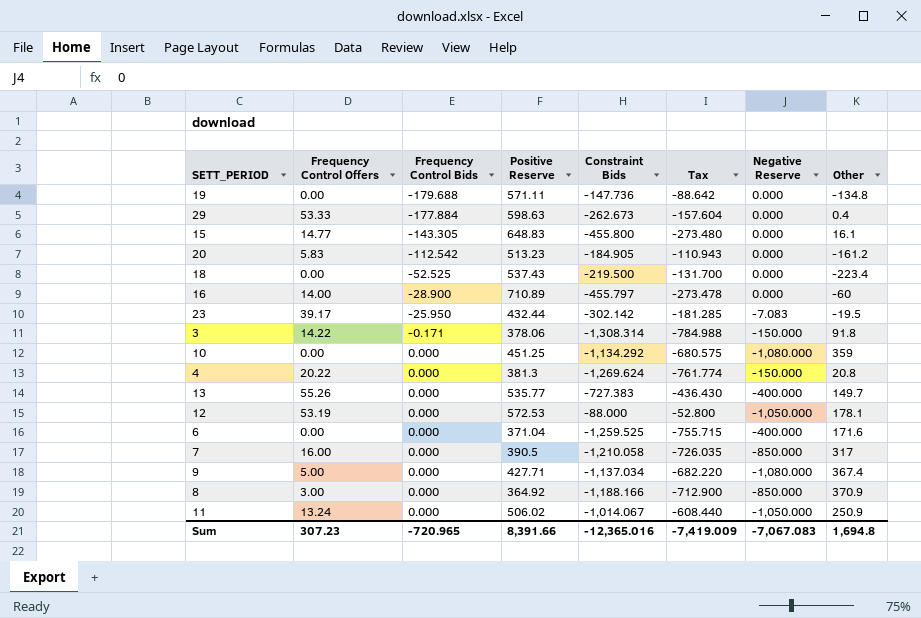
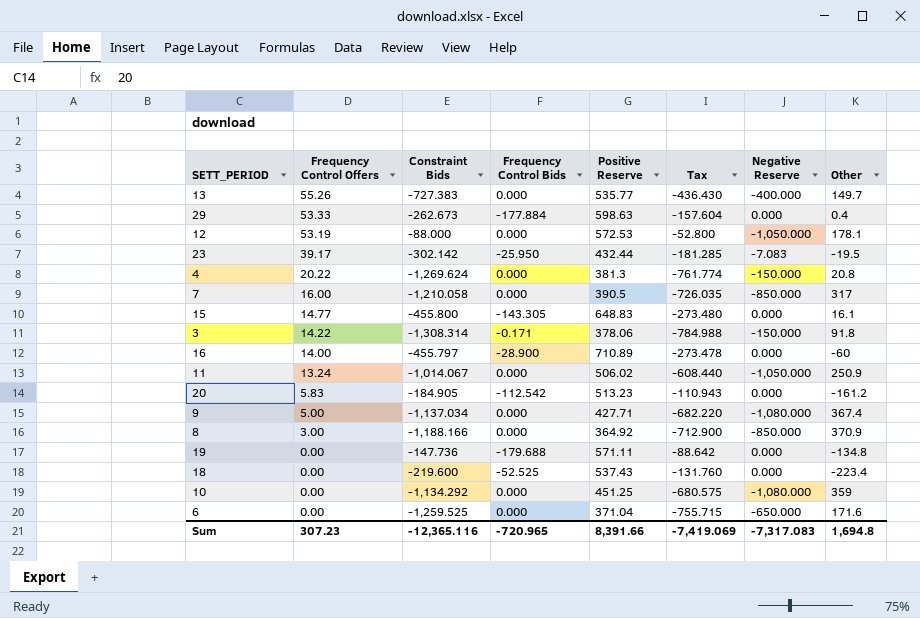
row order: Frequency Control Bids ascending -> Frequency Control Offers descending
column Constraint Bids | position: 5 -> 3
18 | Constraint Bids: -219.500 -> -219.600
18 | Tax: -131.700 -> -131.760
6 | Negative Reserve: -400.000 -> -650.000
Sum | Constraint Bids: -12,365.016 -> -12,365.116
Sum | Tax: -7,419.009 -> -7,419.069
Sum | Negative Reserve: -7,067.083 -> -7,317.083

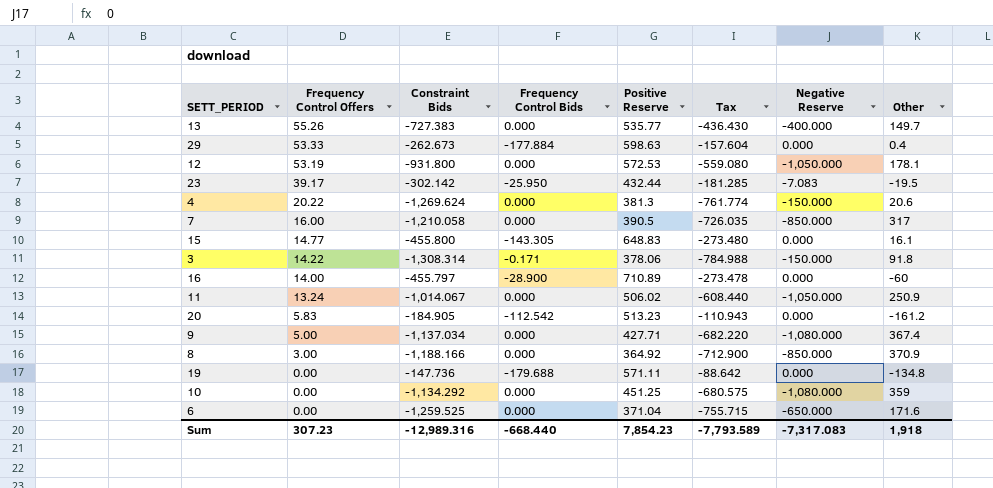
row 18: 0.00 | -219.600 | -52.525 | 537.43 | -131.760 | 0.000 | -223.4 -> none
12 | Constraint Bids: -88.000 -> -931.800
12 | Tax: -52.800 -> -559.080
4 | Other: 20.8 -> 20.6
Sum | Constraint Bids: -12,365.116 -> -12,989.316
Sum | Frequency Control Bids: -720.965 -> -668.440
Sum | Positive Reserve: 8,391.66 -> 7,854.23
Sum | Tax: -7,419.069 -> -7,793.589
Sum | Other: 1,694.8 -> 1,918

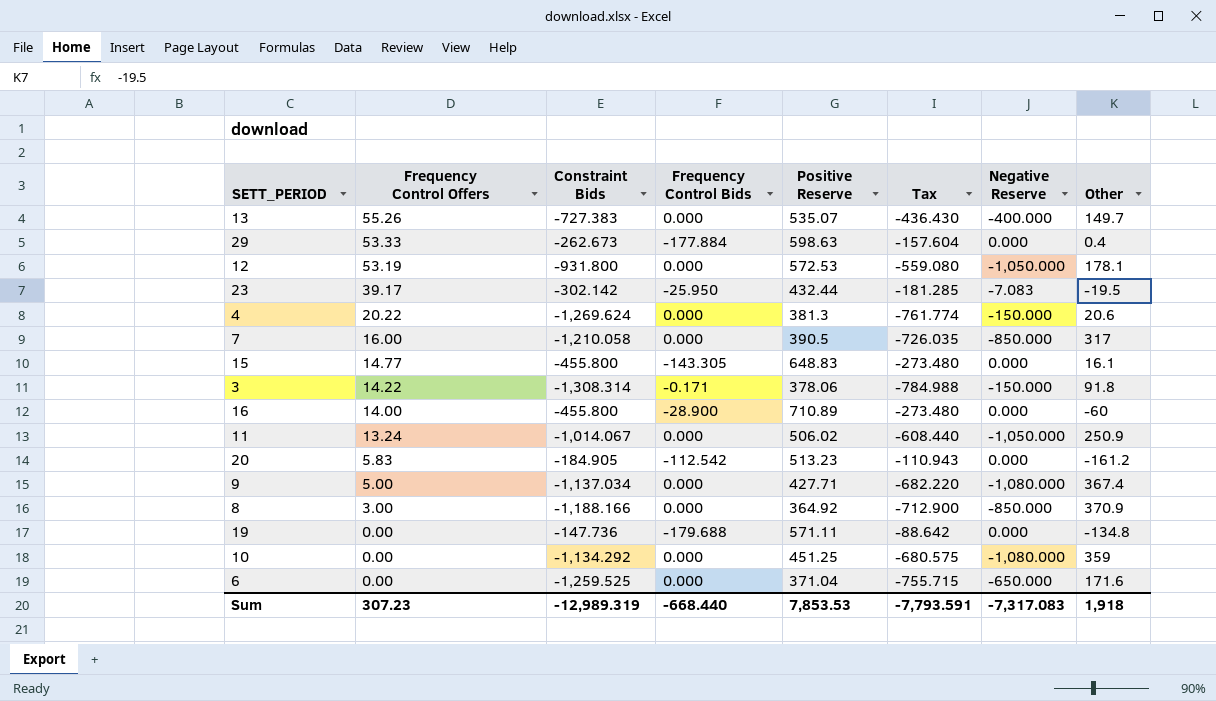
13 | Positive Reserve: 535.77 -> 535.07
16 | Constraint Bids: -455.797 -> -455.800
16 | Tax: -273.478 -> -273.480
Sum | Constraint Bids: -12,989.316 -> -12,989.319
Sum | Positive Reserve: 7,854.23 -> 7,853.53
Sum | Tax: -7,793.589 -> -7,793.591

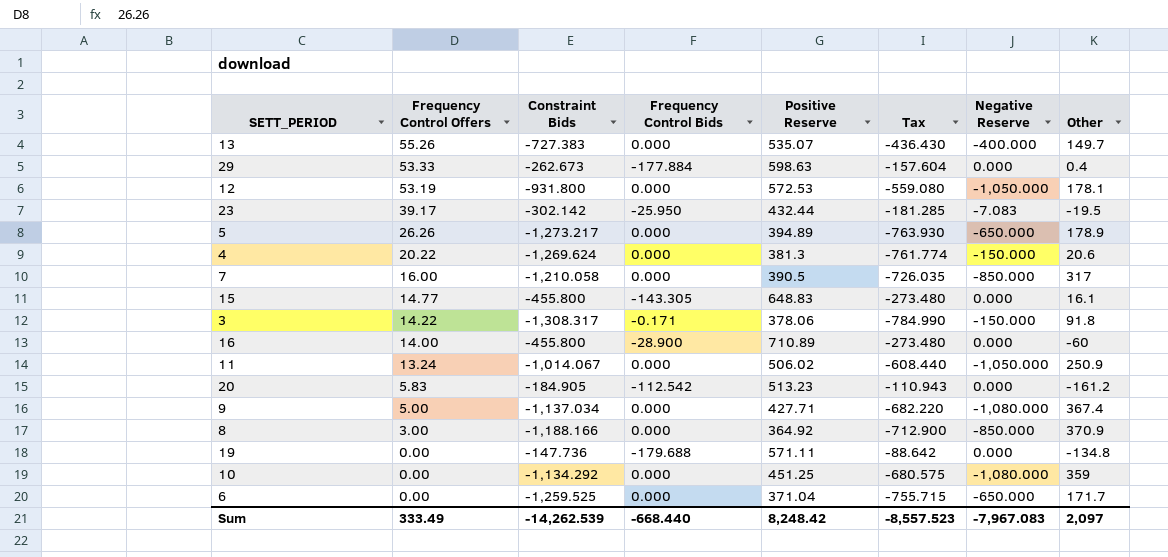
row 5: none -> 26.26 | -1,273.217 | 0.000 | 394.89 | -763.930 | -650.000 | 178.9
3 | Constraint Bids: -1,308.314 -> -1,308.317
3 | Tax: -784.988 -> -784.990
6 | Other: 171.6 -> 171.7
Sum | Frequency Control Offers: 307.23 -> 333.49
Sum | Constraint Bids: -12,989.319 -> -14,262.539
Sum | Positive Reserve: 7,853.53 -> 8,248.42
Sum | Tax: -7,793.591 -> -8,557.523
Sum | Negative Reserve: -7,317.083 -> -7,967.083
Sum | Other: 1,918 -> 2,097

